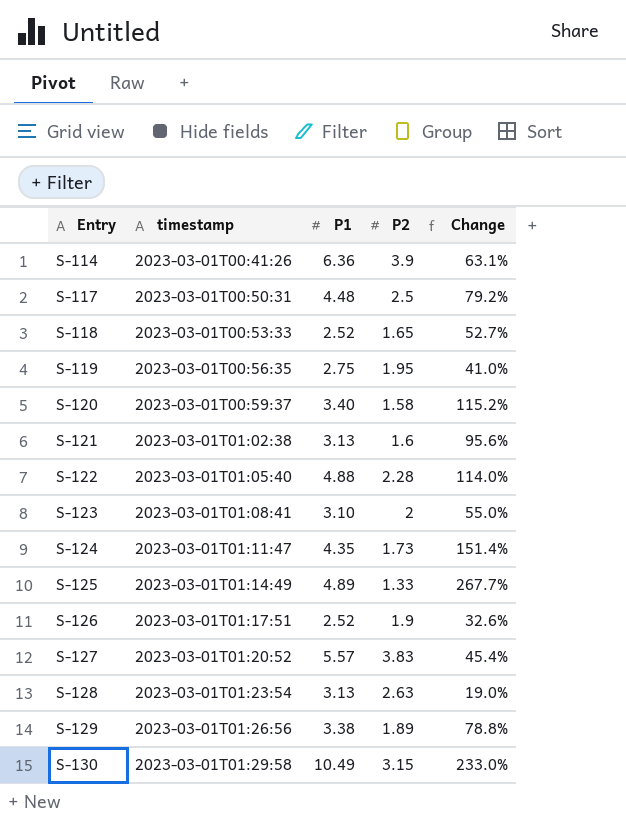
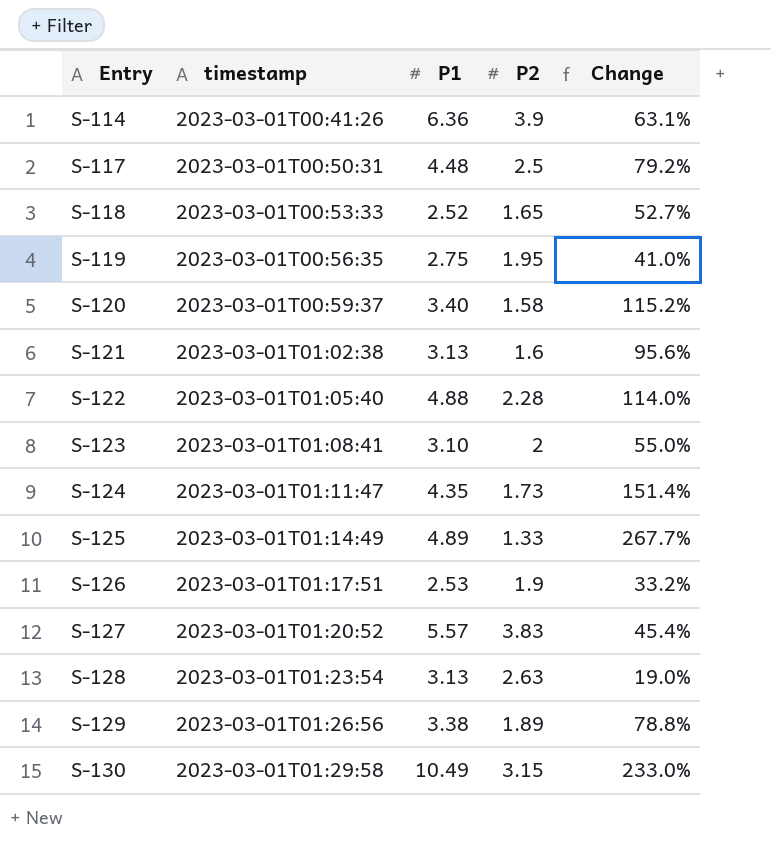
S-126 | P1: 2.52 -> 2.53
S-126 | Change: 32.6% -> 33.2%

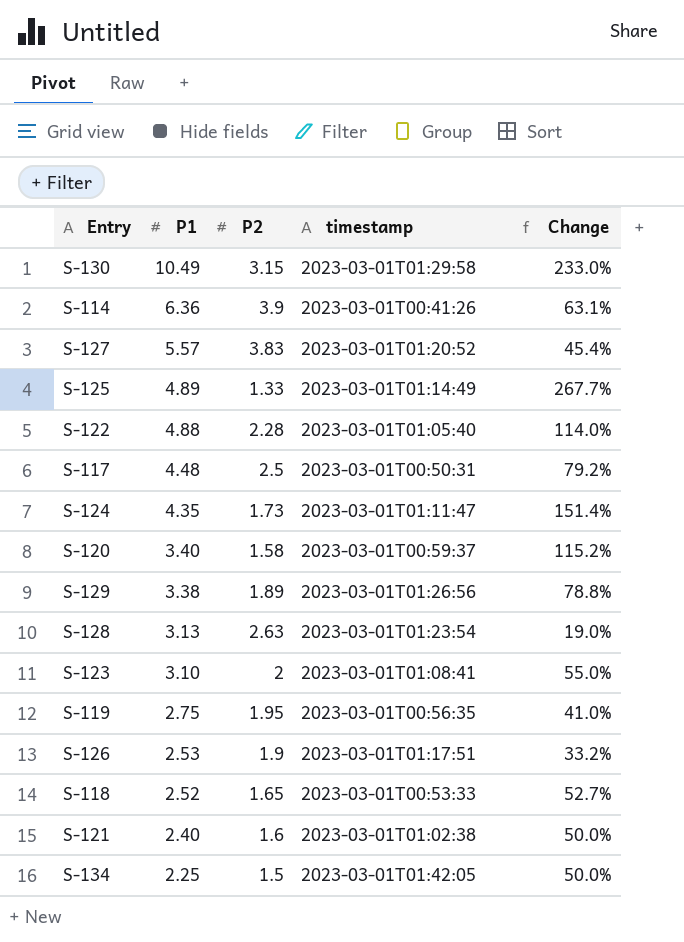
row order: Entry ascending -> P1 descending
column timestamp | position: 2 -> 4
S-121 | P1: 3.13 -> 2.40
S-121 | Change: 95.6% -> 50.0%
row S-134: none -> 2.25 | 1.5 | 2023-03-01T01:42:05 | 50.0%

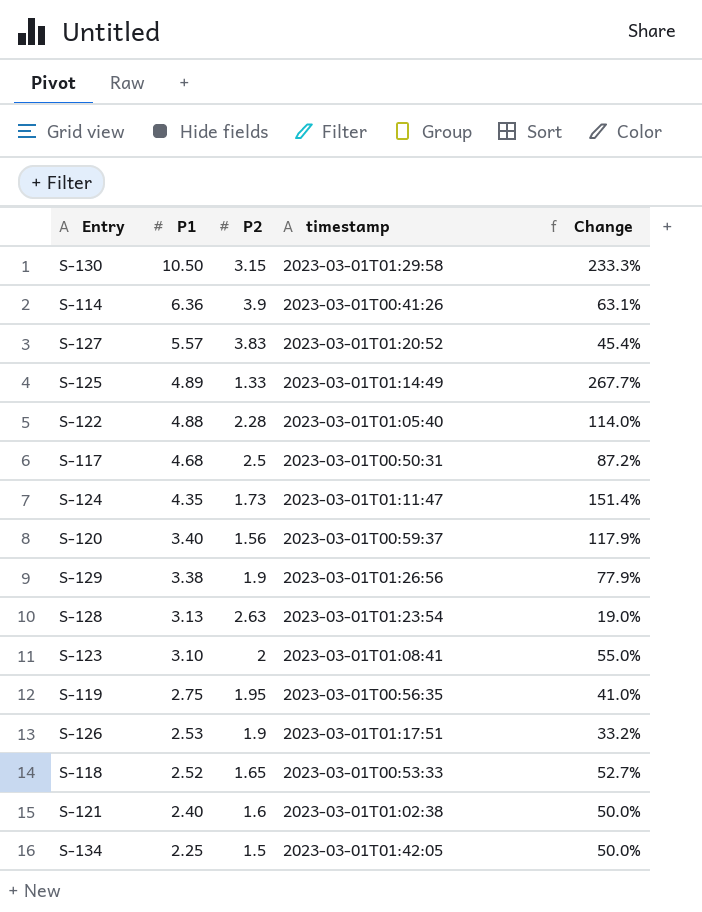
S-130 | P1: 10.49 -> 10.50
S-130 | Change: 233.0% -> 233.3%
S-117 | P1: 4.48 -> 4.68
S-117 | Change: 79.2% -> 87.2%
S-120 | P2: 1.58 -> 1.56
S-120 | Change: 115.2% -> 117.9%
S-129 | P2: 1.89 -> 1.9
S-129 | Change: 78.8% -> 77.9%

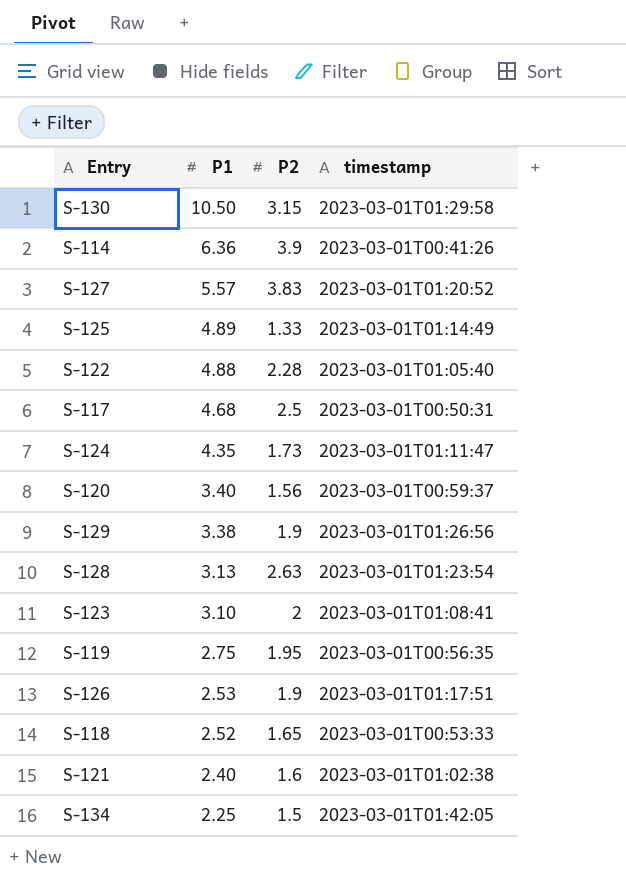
column Change | formula: ([P1] - [P2]) / [P2] -> none

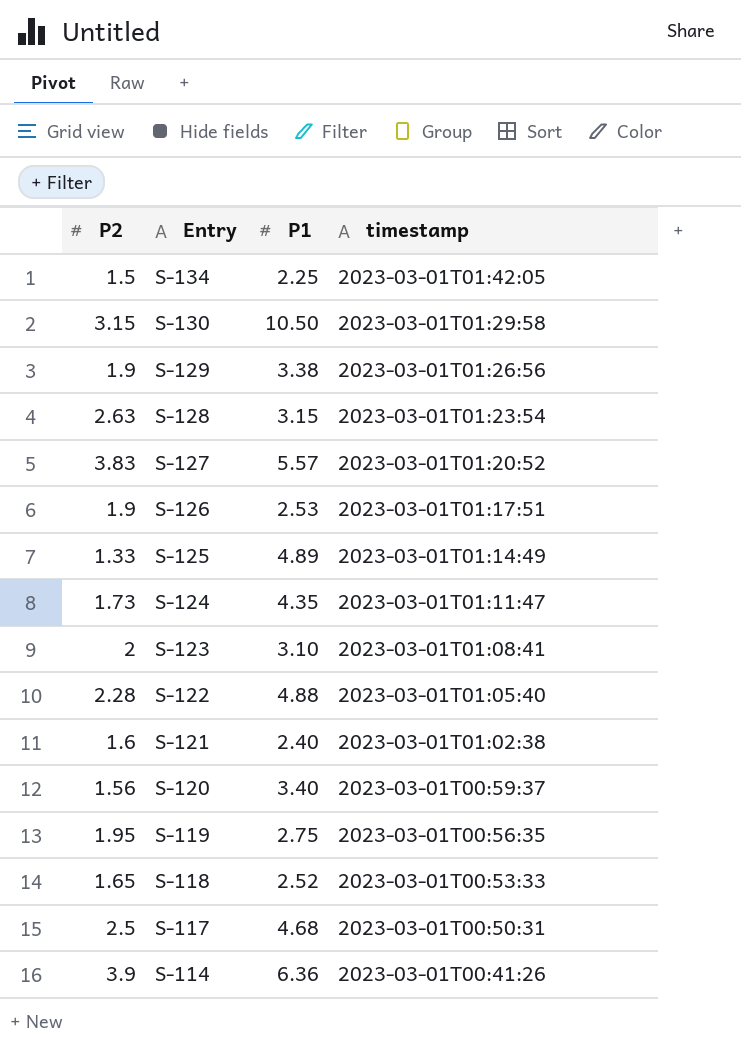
row order: P1 descending -> Entry descending
column P2 | position: 3 -> 1
S-128 | P1: 3.13 -> 3.15

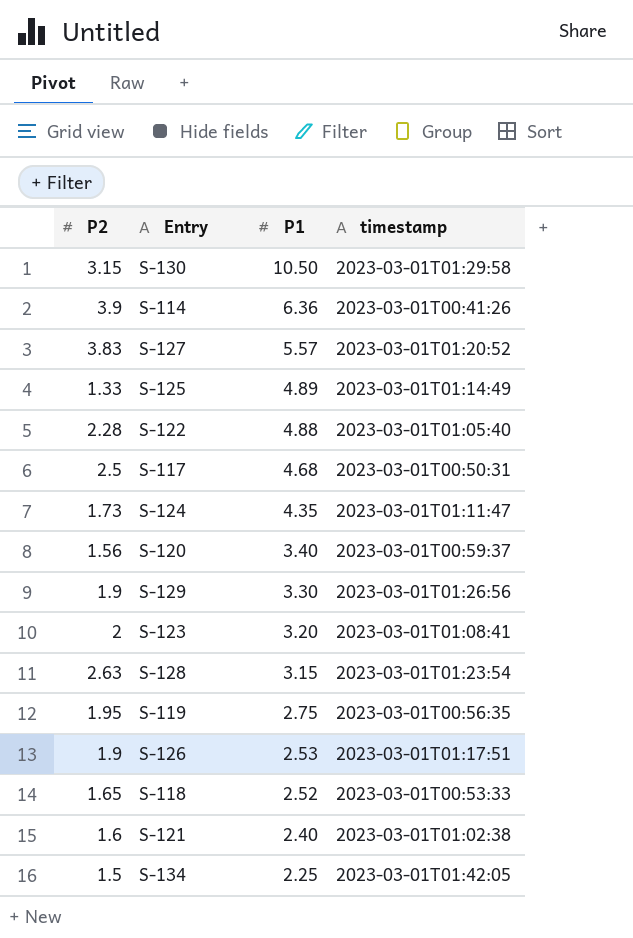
row order: Entry descending -> P1 descending
S-129 | P1: 3.38 -> 3.30
S-123 | P1: 3.10 -> 3.20

